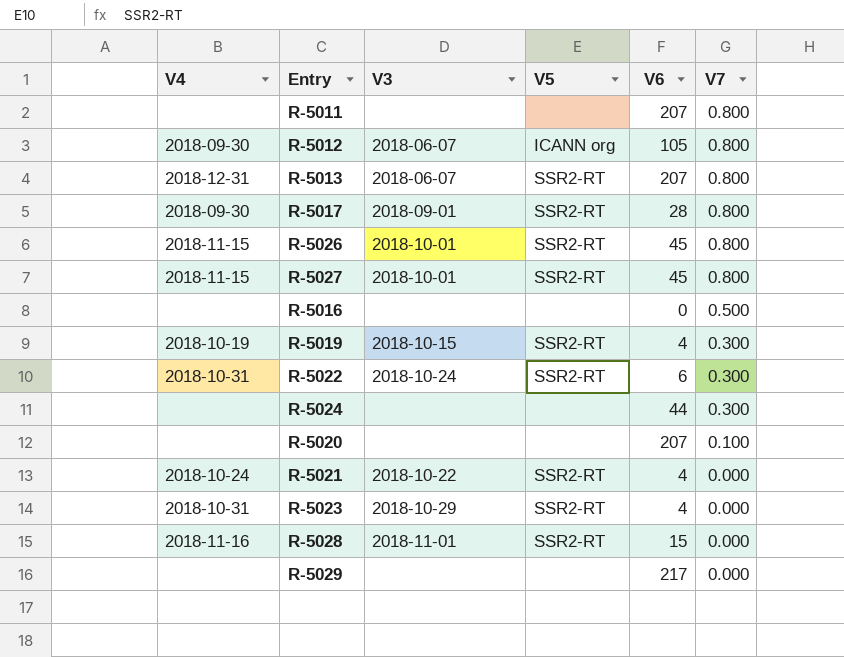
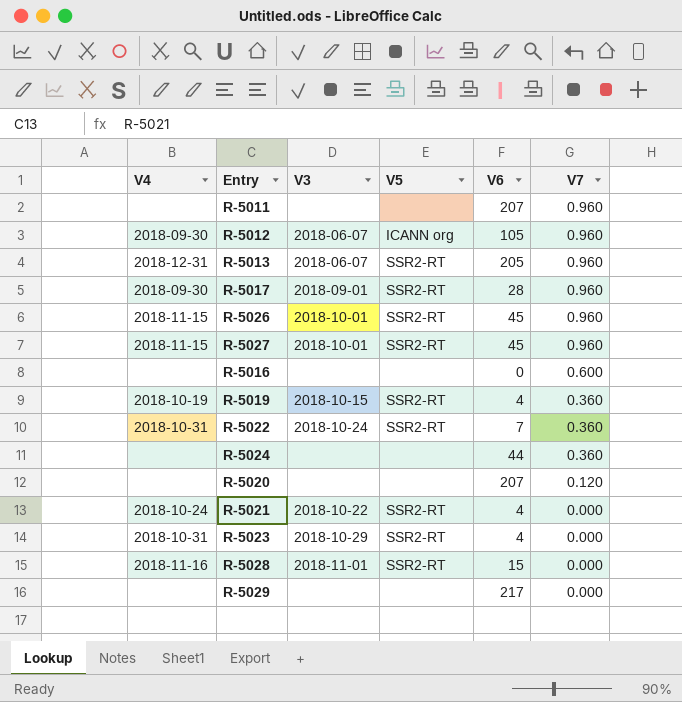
R-5011 | V7: 0.800 -> 0.960
R-5012 | V7: 0.800 -> 0.960
R-5013 | V6: 207 -> 205
R-5013 | V7: 0.800 -> 0.960
R-5017 | V7: 0.800 -> 0.960
R-5026 | V7: 0.800 -> 0.960
R-5027 | V7: 0.800 -> 0.960
R-5016 | V7: 0.500 -> 0.600
R-5019 | V7: 0.300 -> 0.360
R-5022 | V6: 6 -> 7
R-5022 | V7: 0.300 -> 0.360
R-5024 | V7: 0.300 -> 0.360
R-5020 | V7: 0.100 -> 0.120

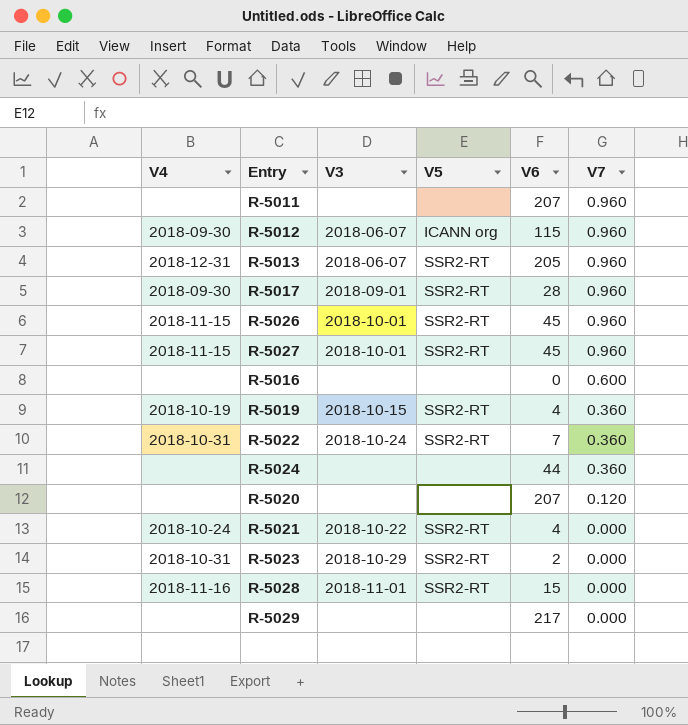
R-5012 | V6: 105 -> 115
R-5023 | V6: 4 -> 2

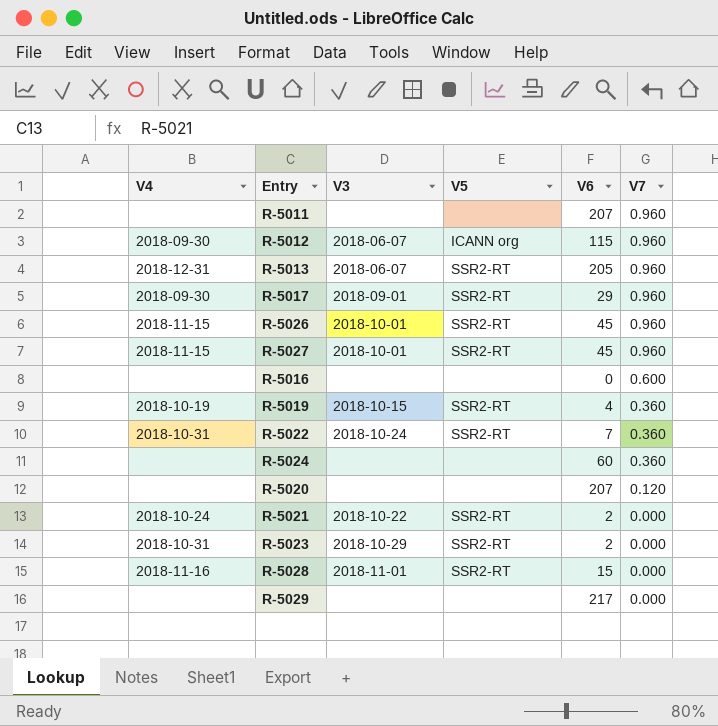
R-5017 | V6: 28 -> 29
R-5024 | V6: 44 -> 60
R-5021 | V6: 4 -> 2

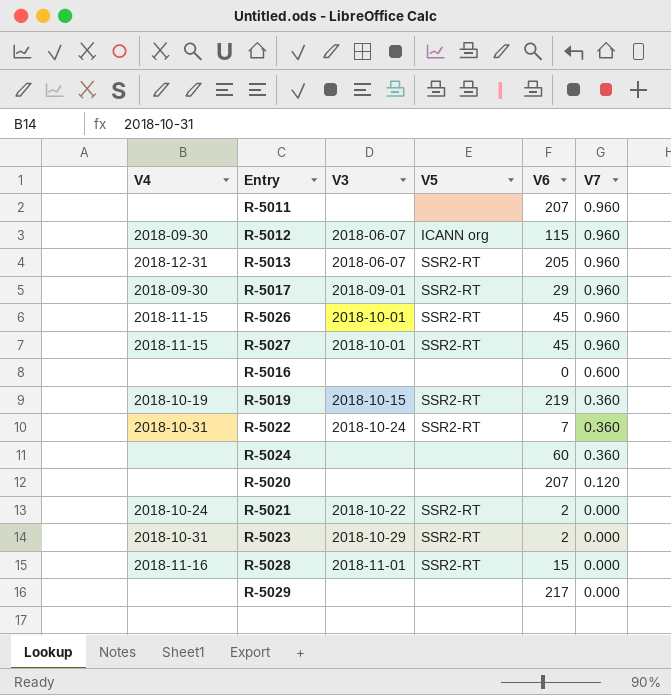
R-5019 | V6: 4 -> 219

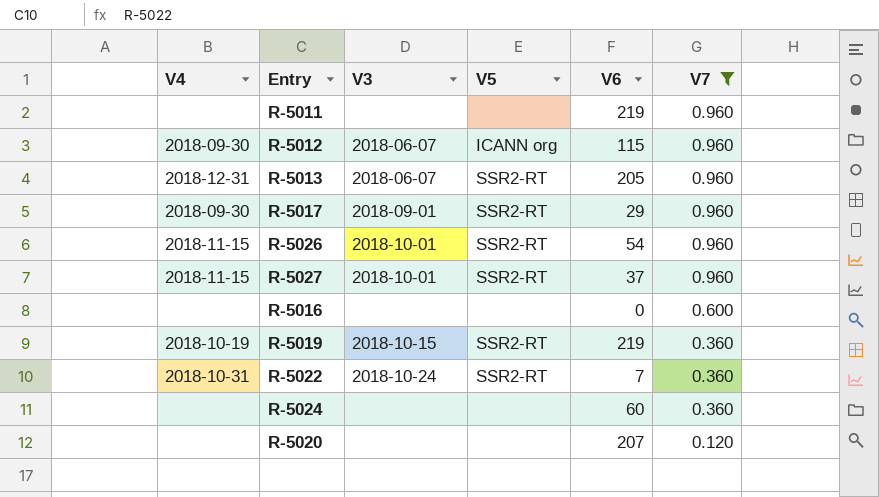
filter: none -> V7 != 0.000
R-5011 | V6: 207 -> 219
R-5026 | V6: 45 -> 54
R-5027 | V6: 45 -> 37

